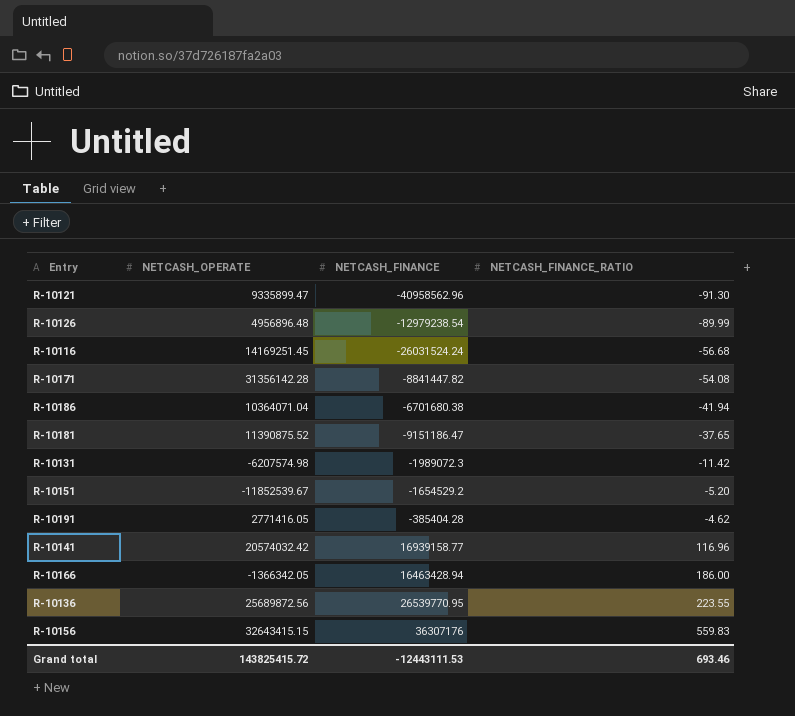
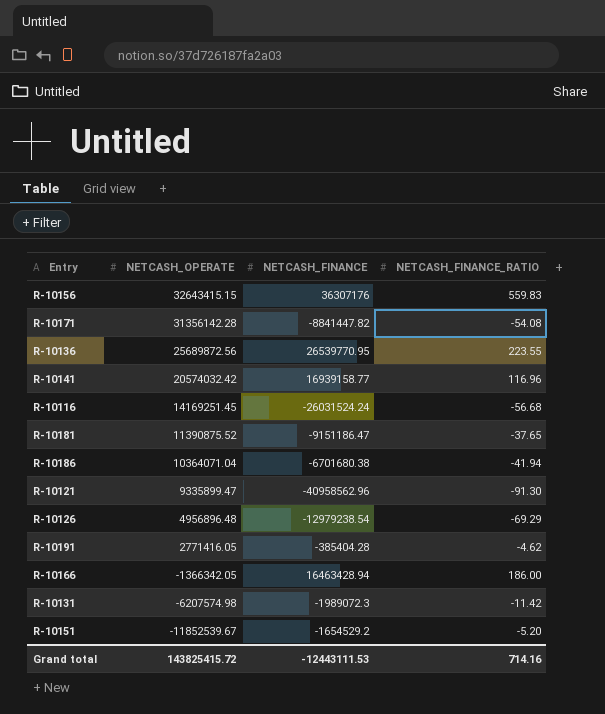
row order: NETCASH_FINANCE_RATIO ascending -> NETCASH_OPERATE descending
R-10126 | NETCASH_FINANCE_RATIO: -89.99 -> -69.29
Grand total | NETCASH_FINANCE_RATIO: 693.46 -> 714.16

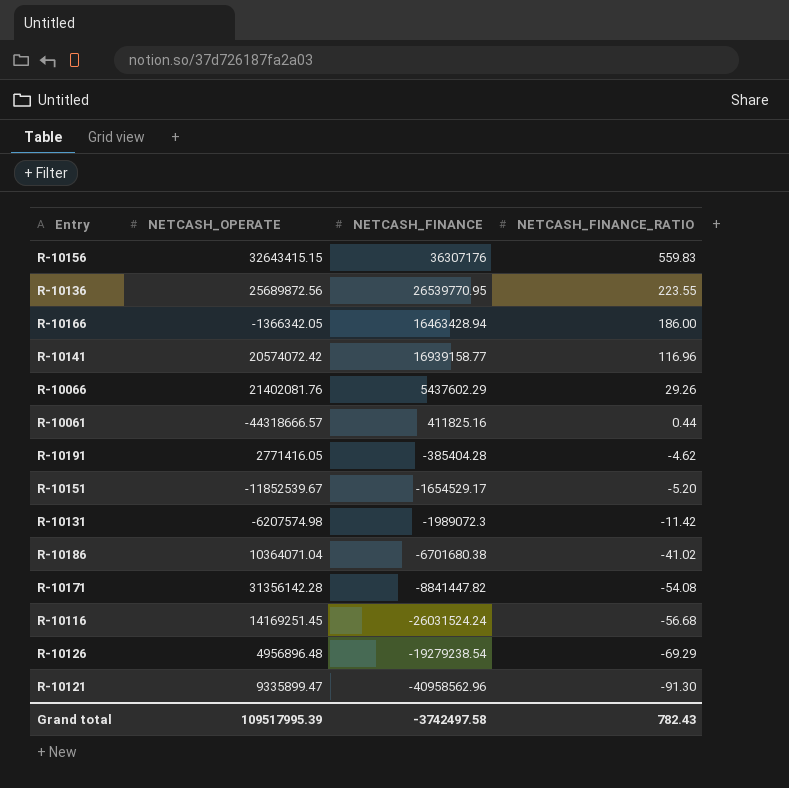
row order: NETCASH_OPERATE descending -> NETCASH_FINANCE_RATIO descending
row R-10181: 11390875.52 | -9151186.47 | -37.65 -> none
R-10141 | NETCASH_OPERATE: 20574032.42 -> 20574072.42
row R-10066: none -> 21402081.76 | 5437602.29 | 29.26
row R-10061: none -> -44318666.57 | 411825.16 | 0.44
R-10151 | NETCASH_FINANCE: -1654529.2 -> -1654529.17
R-10186 | NETCASH_FINANCE_RATIO: -41.94 -> -41.02
R-10126 | NETCASH_FINANCE: -12979238.54 -> -19279238.54
Grand total | NETCASH_OPERATE: 143825415.72 -> 109517995.39
Grand total | NETCASH_FINANCE: -12443111.53 -> -3742497.58
Grand total | NETCASH_FINANCE_RATIO: 714.16 -> 782.43

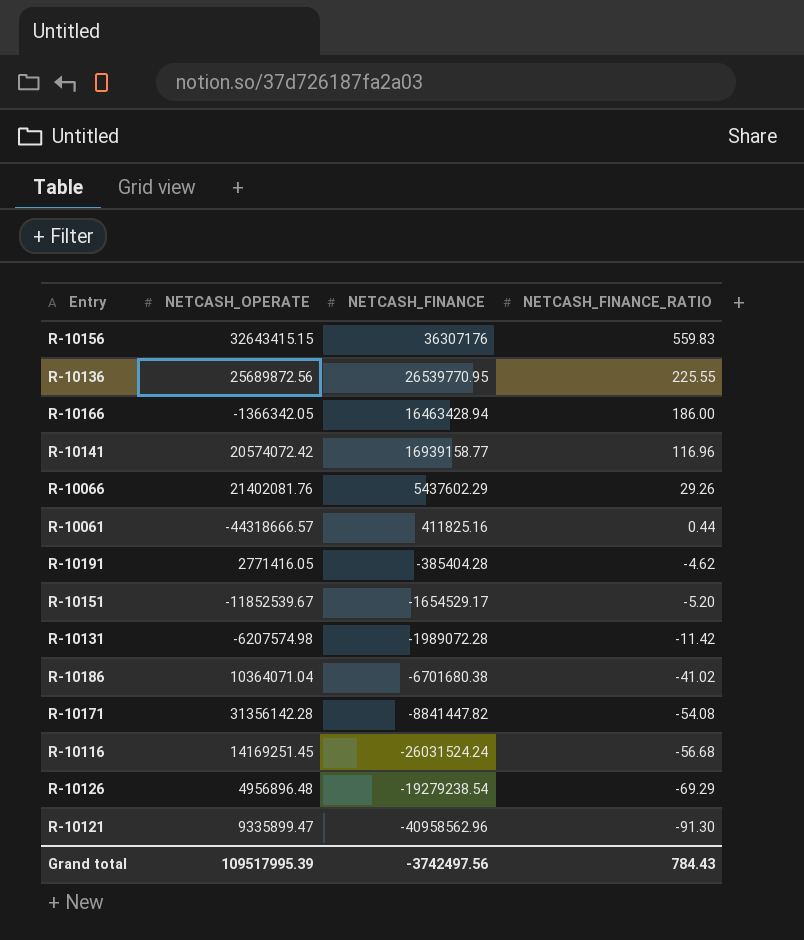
R-10136 | NETCASH_FINANCE_RATIO: 223.55 -> 225.55
R-10131 | NETCASH_FINANCE: -1989072.3 -> -1989072.28
Grand total | NETCASH_FINANCE: -3742497.58 -> -3742497.56
Grand total | NETCASH_FINANCE_RATIO: 782.43 -> 784.43

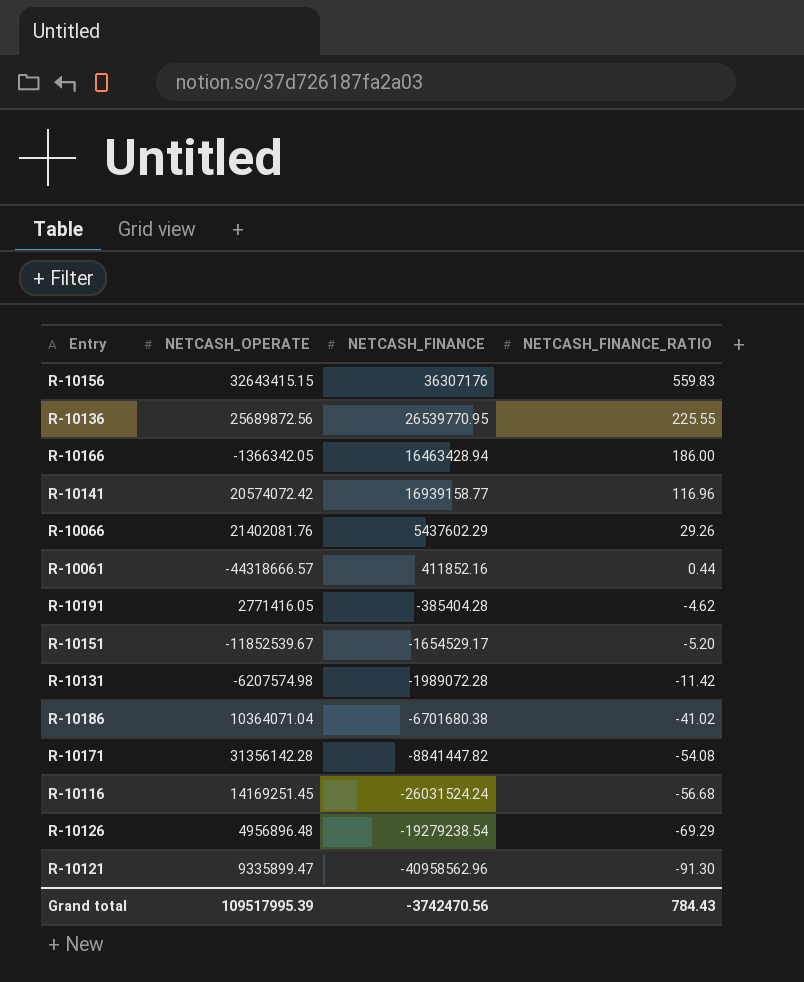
R-10061 | NETCASH_FINANCE: 411825.16 -> 411852.16
Grand total | NETCASH_FINANCE: -3742497.56 -> -3742470.56

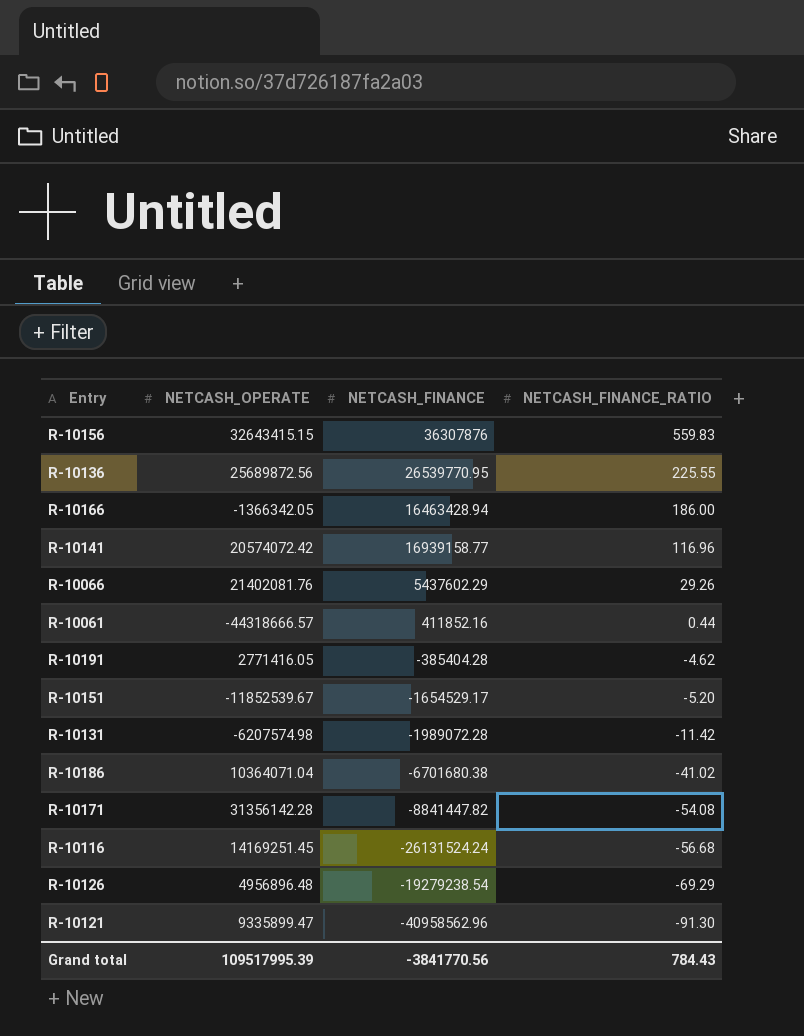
R-10156 | NETCASH_FINANCE: 36307176 -> 36307876
R-10116 | NETCASH_FINANCE: -26031524.24 -> -26131524.24
Grand total | NETCASH_FINANCE: -3742470.56 -> -3841770.56

